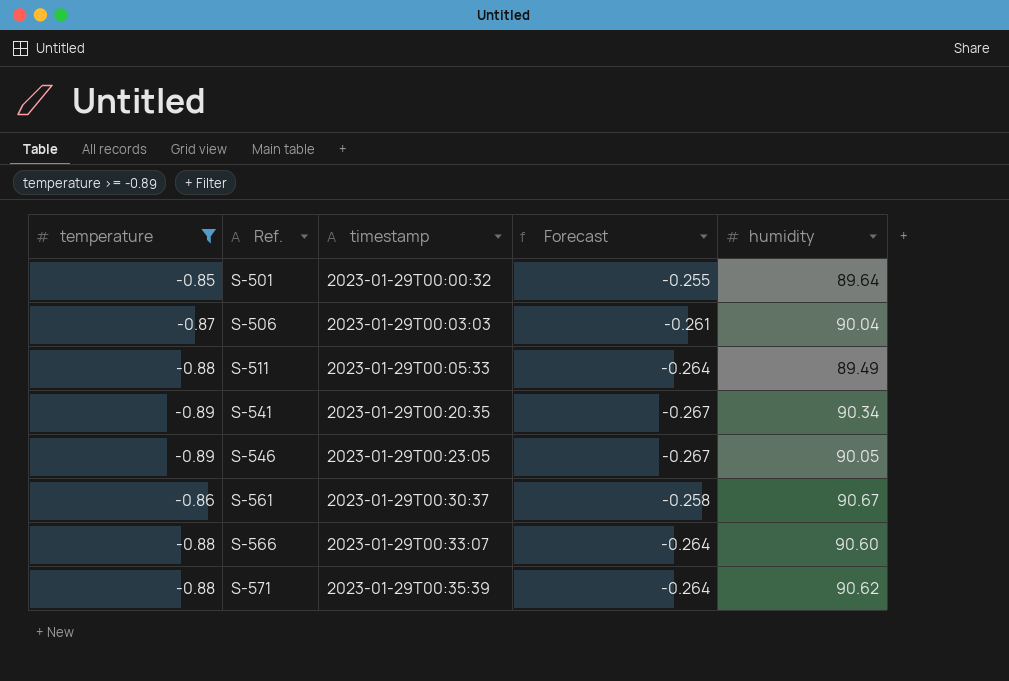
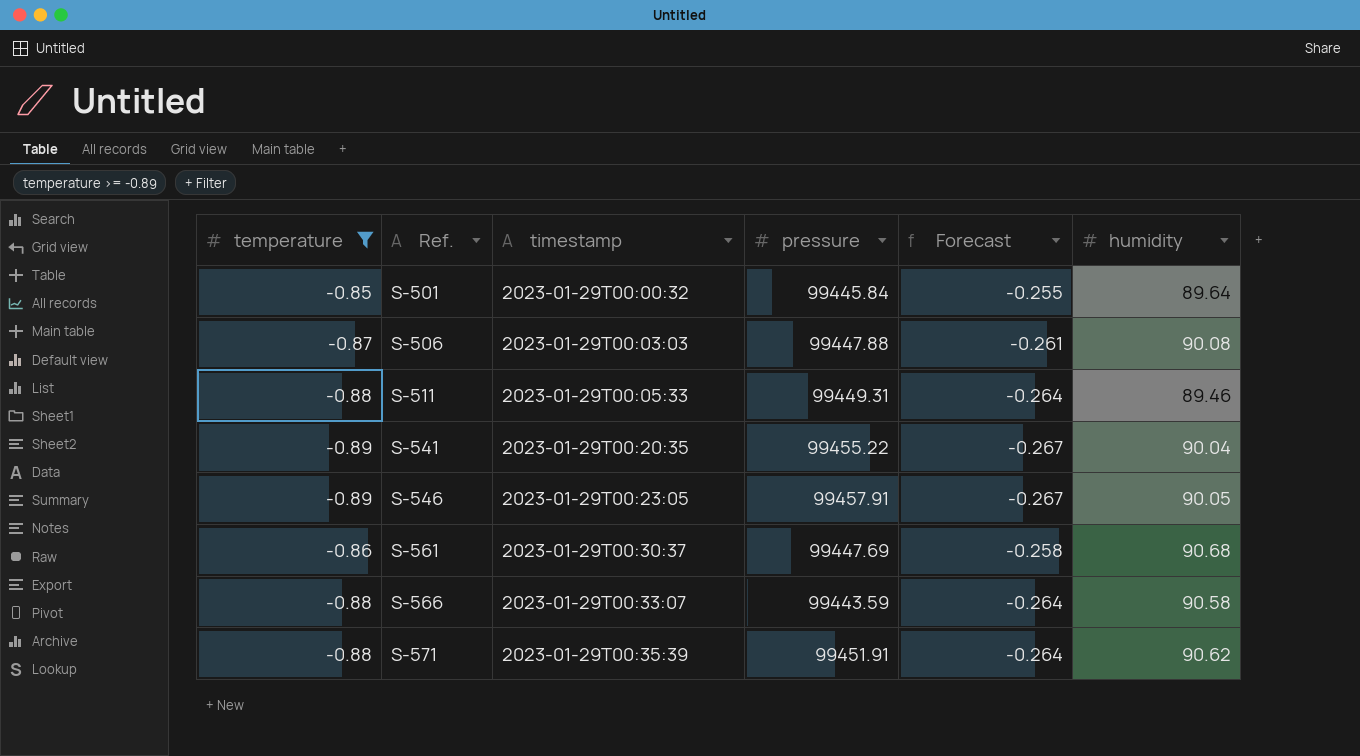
column pressure | position: none -> 4
S-506 | humidity: 90.04 -> 90.08
S-511 | humidity: 89.49 -> 89.46
S-541 | humidity: 90.34 -> 90.04
S-561 | humidity: 90.67 -> 90.68
S-566 | humidity: 90.60 -> 90.58

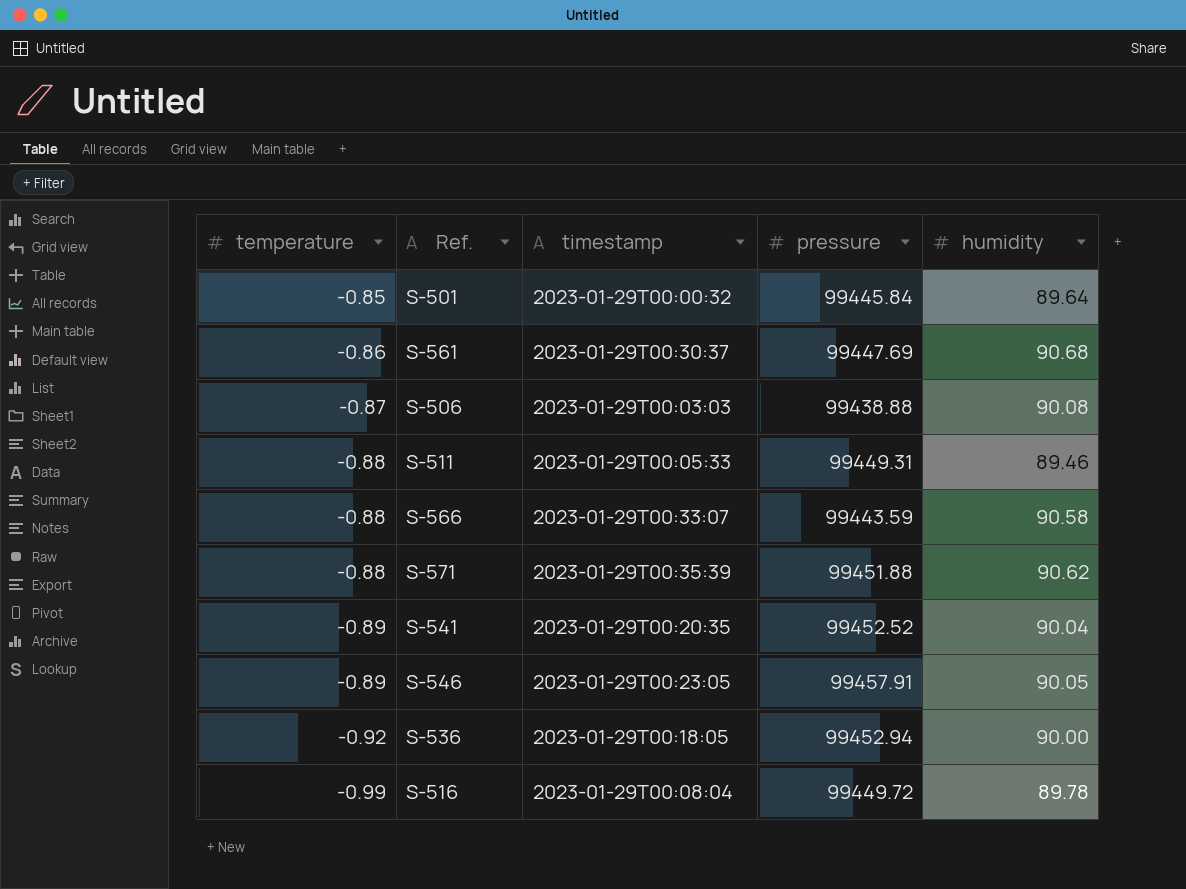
filter: temperature >= -0.89 -> none
row order: Ref. ascending -> temperature descending
column Forecast | formula: [temperature] * 0.3 -> none
S-506 | pressure: 99447.88 -> 99438.88
S-571 | pressure: 99451.91 -> 99451.88
S-541 | pressure: 99455.22 -> 99452.52

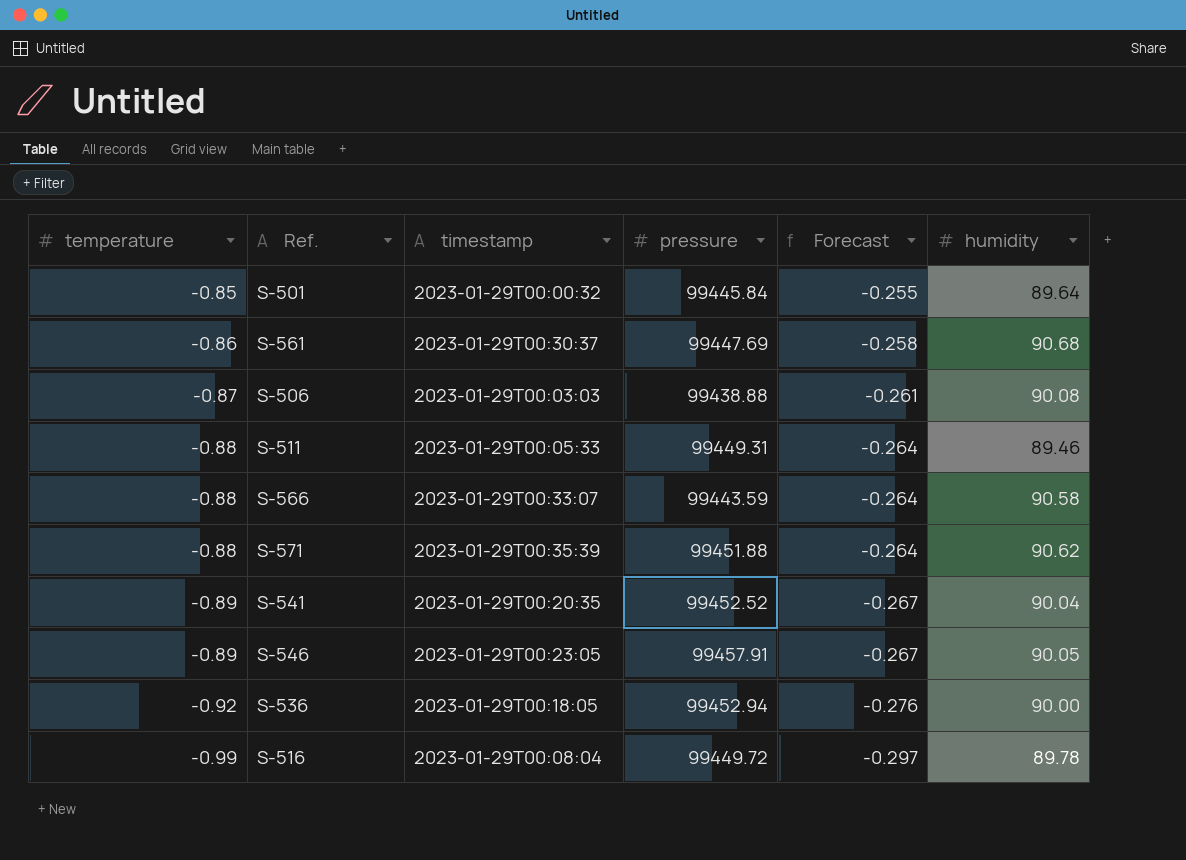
column Forecast | formula: none -> [temperature] * 0.3

